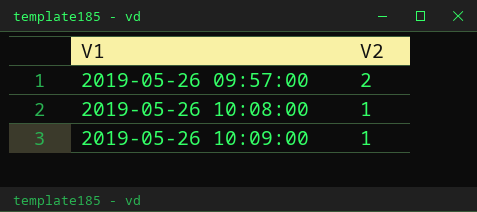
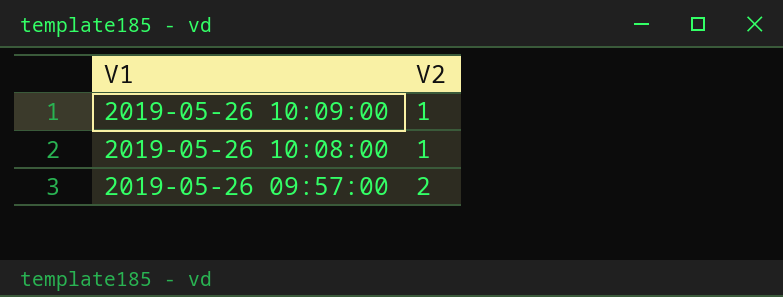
row order: V1 ascending -> V1 descending

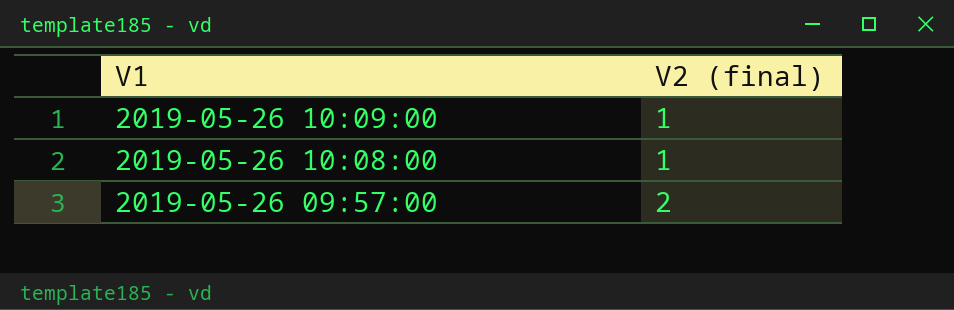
column name: V2 -> V2 (final)

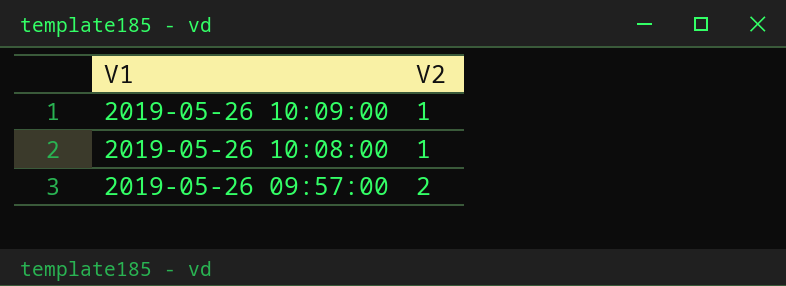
column name: V2 (final) -> V2

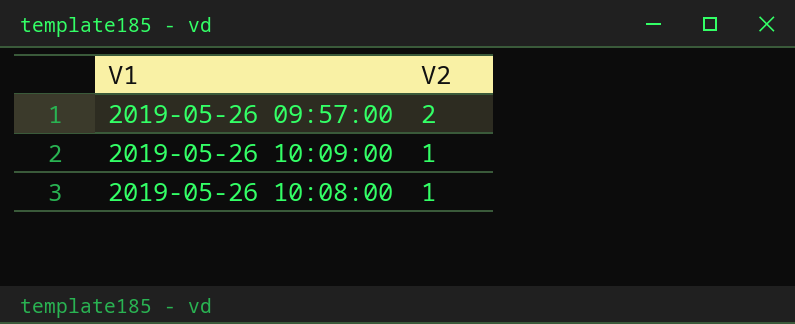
row order: V1 descending -> V2 descending

